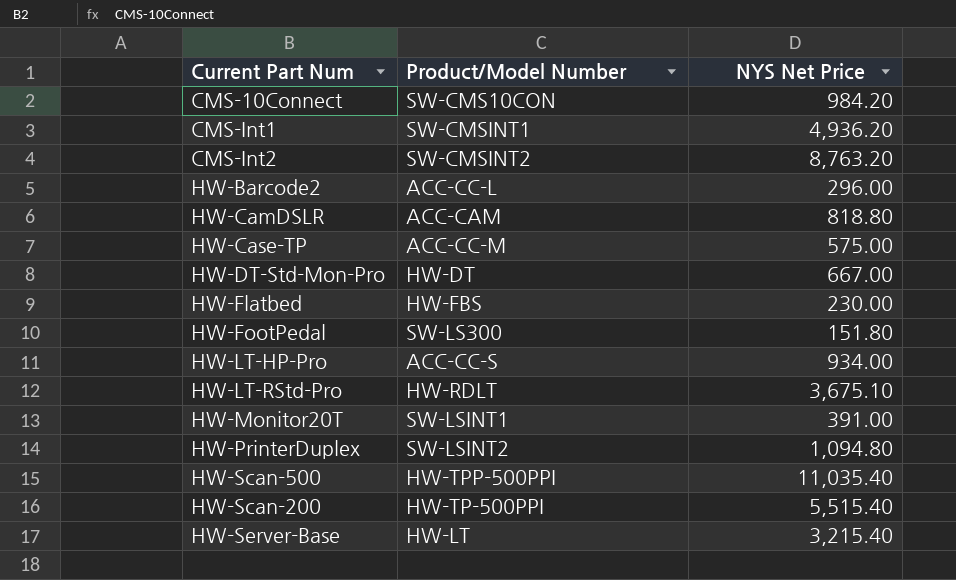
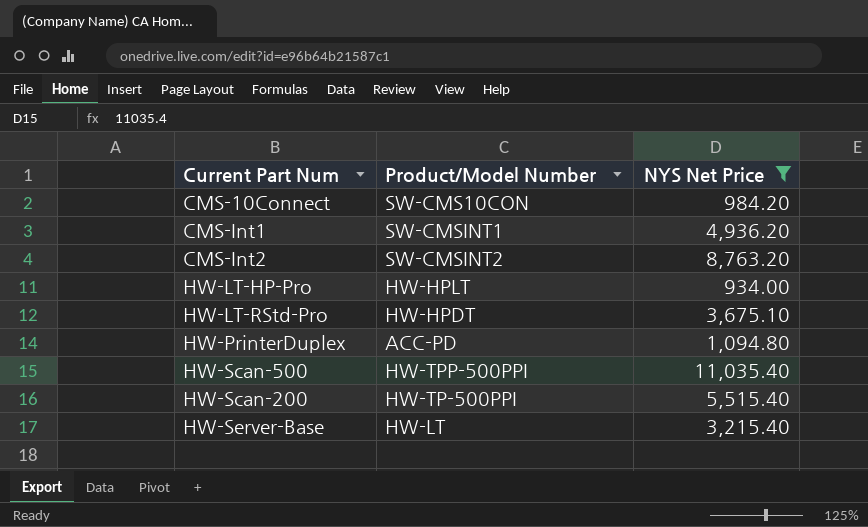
filter: none -> NYS Net Price >= 934.00
HW-LT-HP-Pro | Product/Model Number: ACC-CC-S -> HW-HPLT
HW-LT-RStd-Pro | Product/Model Number: HW-RDLT -> HW-HPDT
HW-PrinterDuplex | Product/Model Number: SW-LSINT2 -> ACC-PD

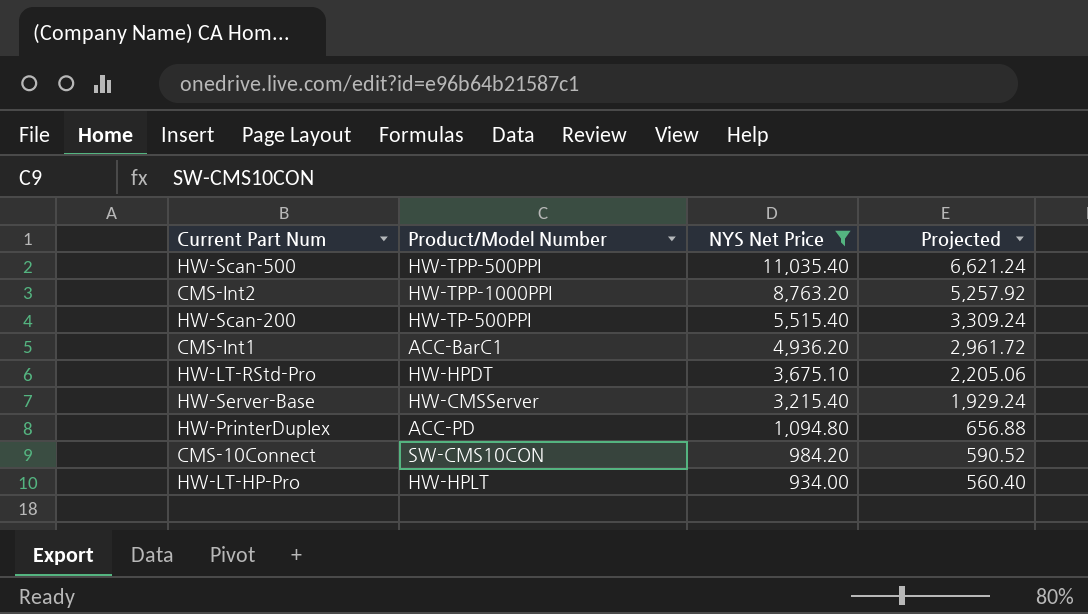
row order: none -> NYS Net Price descending
column Projected | formula: none -> [NYS Net Price] * 0.6
CMS-Int2 | Product/Model Number: SW-CMSINT2 -> HW-TPP-1000PPI
CMS-Int1 | Product/Model Number: SW-CMSINT1 -> ACC-BarC1
HW-Server-Base | Product/Model Number: HW-LT -> HW-CMSServer

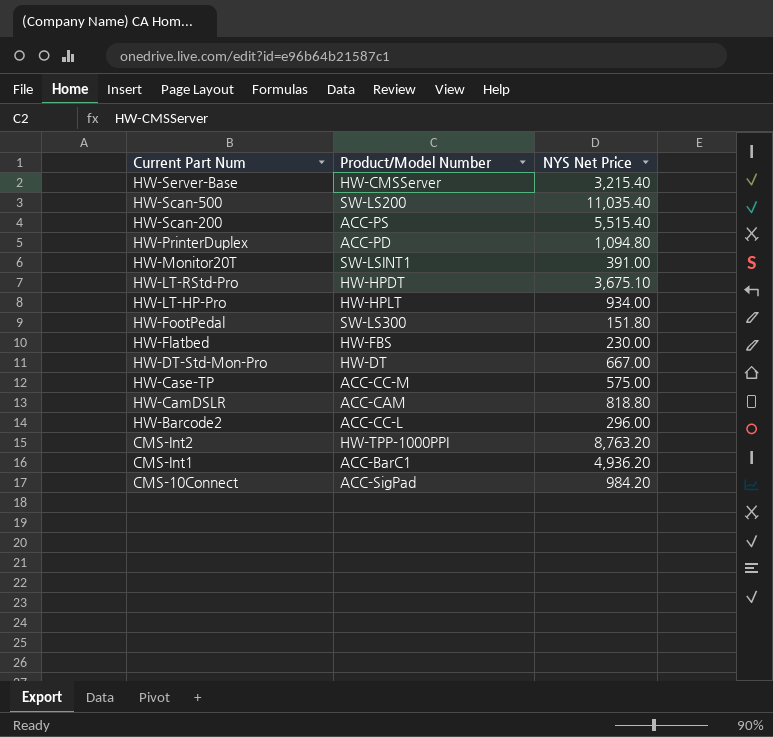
filter: NYS Net Price >= 934.00 -> none
row order: NYS Net Price descending -> Current Part Num descending
column Projected | formula: [NYS Net Price] * 0.6 -> none
HW-Scan-500 | Product/Model Number: HW-TPP-500PPI -> SW-LS200
HW-Scan-200 | Product/Model Number: HW-TP-500PPI -> ACC-PS
CMS-10Connect | Product/Model Number: SW-CMS10CON -> ACC-SigPad

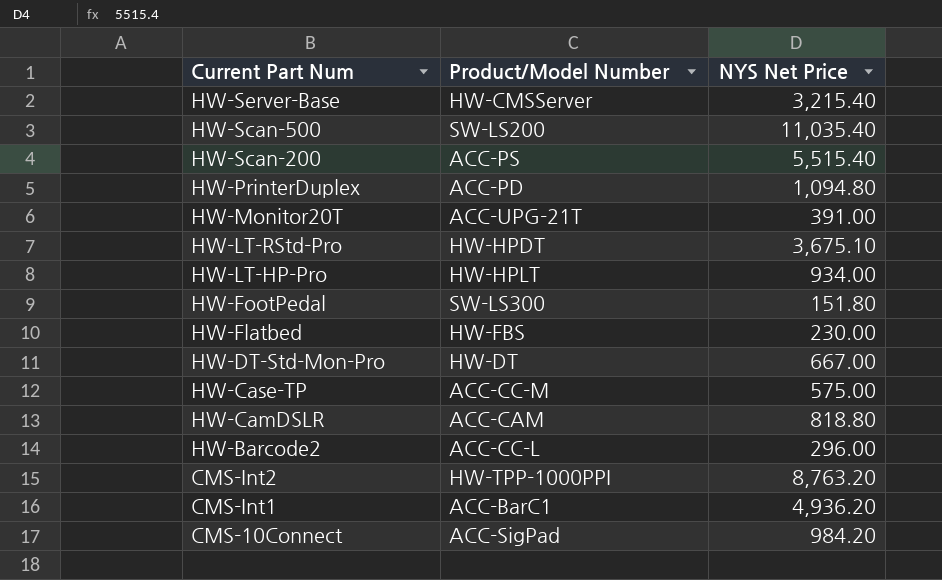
HW-Monitor20T | Product/Model Number: SW-LSINT1 -> ACC-UPG-21T

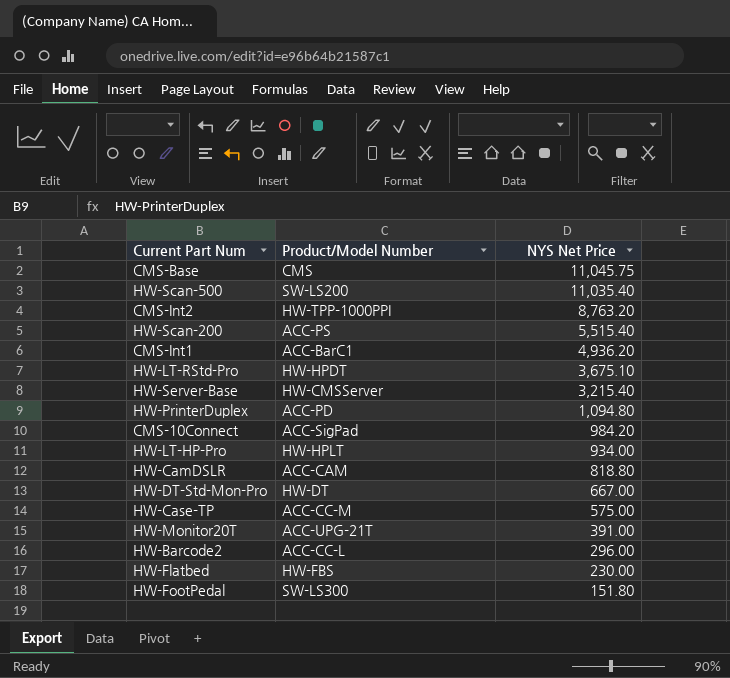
row order: Current Part Num descending -> NYS Net Price descending
row CMS-Base: none -> CMS | 11,045.75

